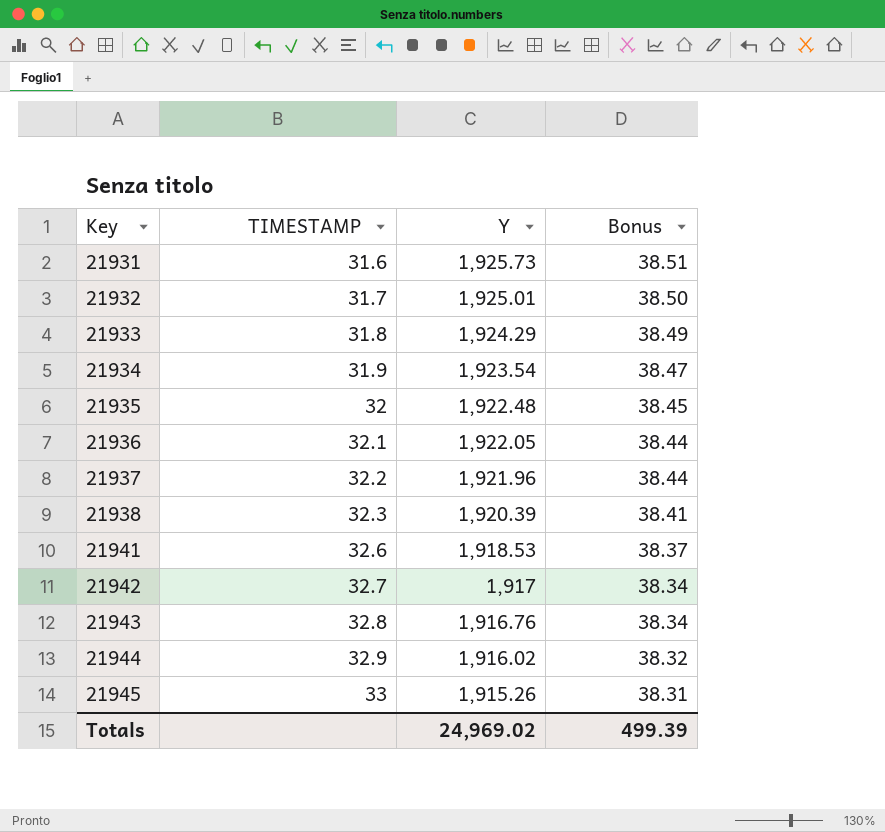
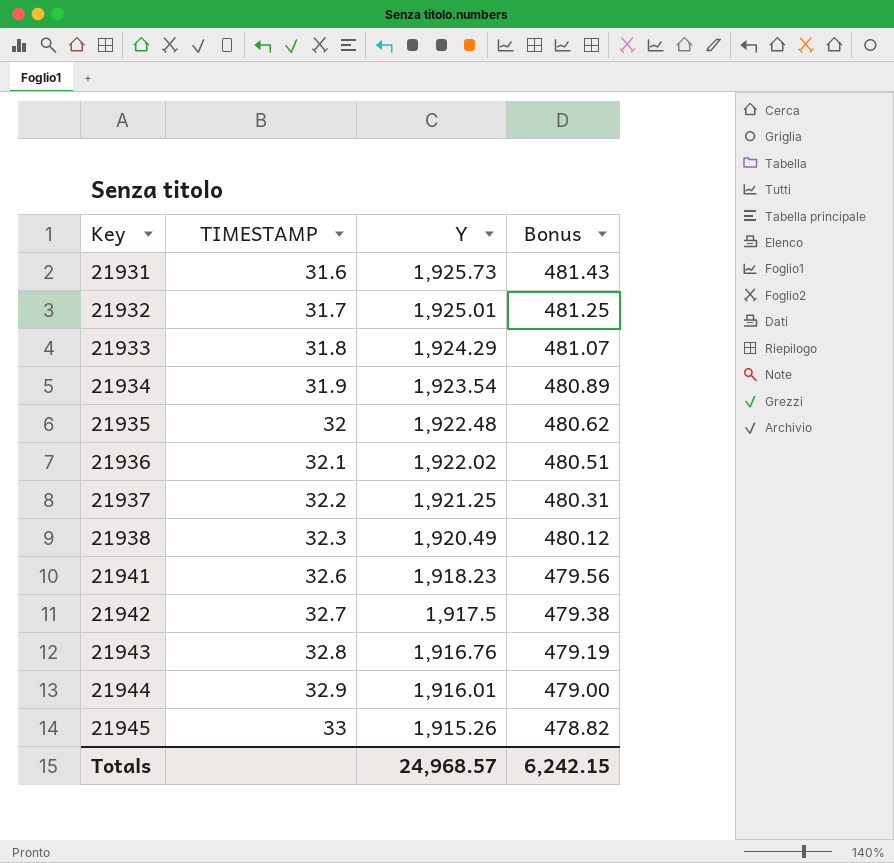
column Bonus | formula: [Y] * 0.02 -> [Y] * 0.25
21936 | Y: 1,922.05 -> 1,922.02
21937 | Y: 1,921.96 -> 1,921.25
21938 | Y: 1,920.39 -> 1,920.49
21941 | Y: 1,918.53 -> 1,918.23
21942 | Y: 1,917 -> 1,917.5
21944 | Y: 1,916.02 -> 1,916.01
Totals | Y: 24,969.02 -> 24,968.57
Totals | Bonus: 499.39 -> 6,242.15

